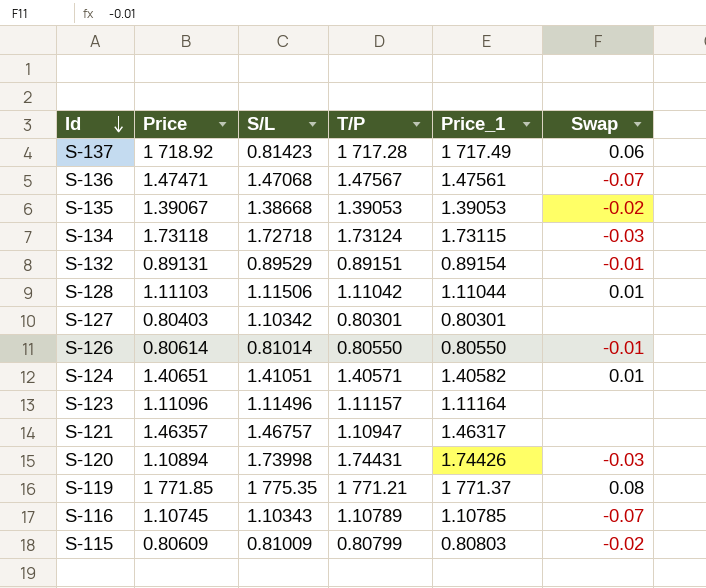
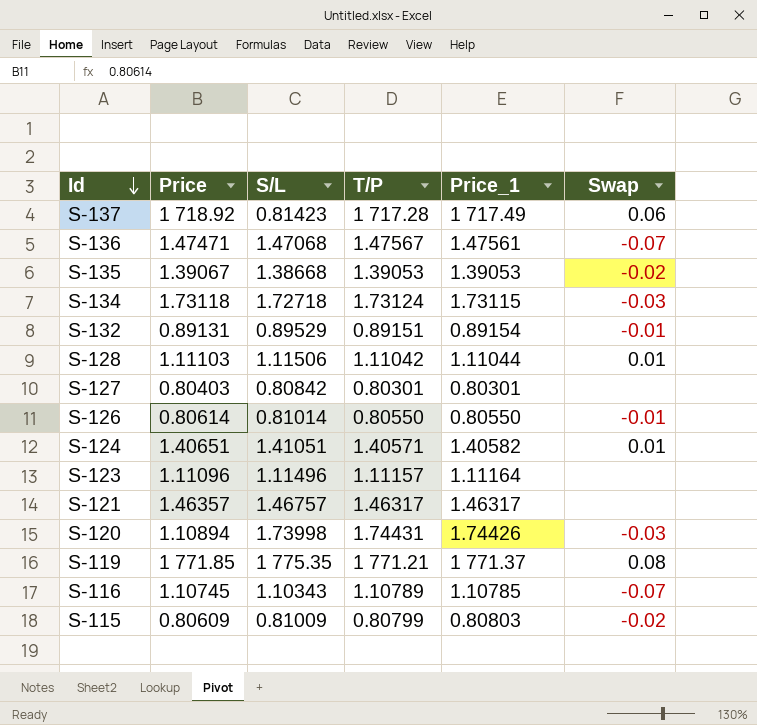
S-127 | S/L: 1.10342 -> 0.80842
S-121 | T/P: 1.10947 -> 1.46317

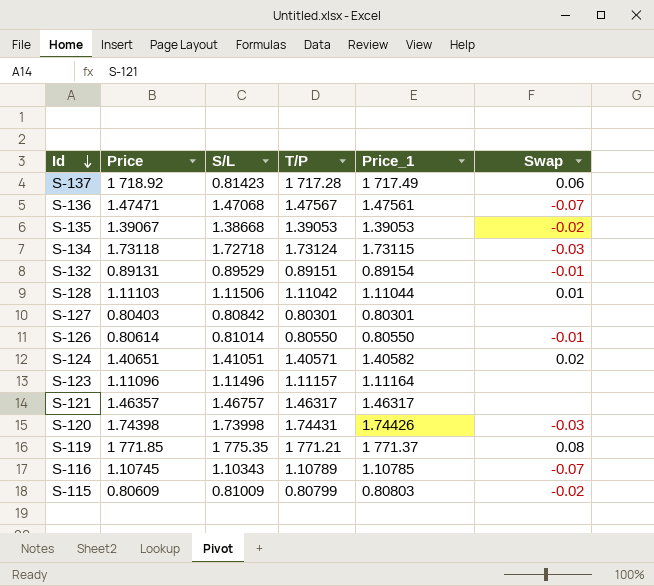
S-124 | Swap: 0.01 -> 0.02
S-120 | Price: 1.10894 -> 1.74398

